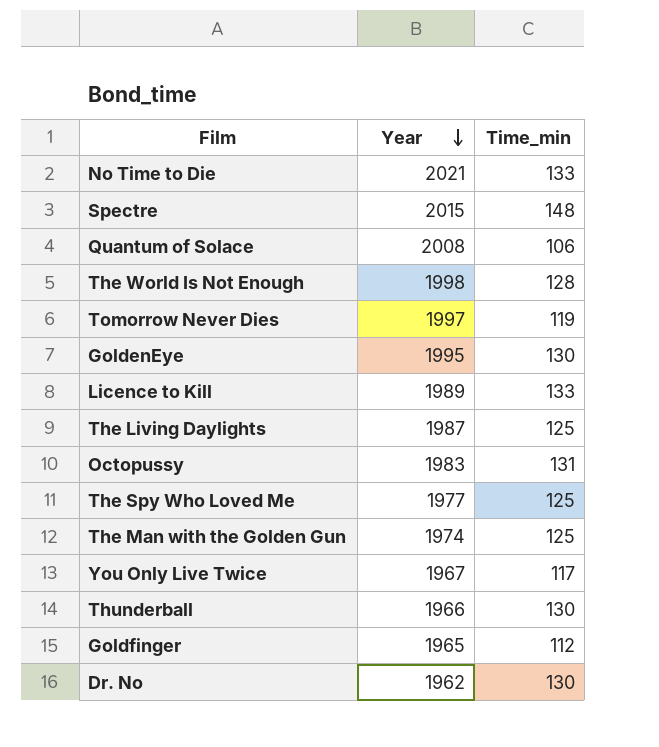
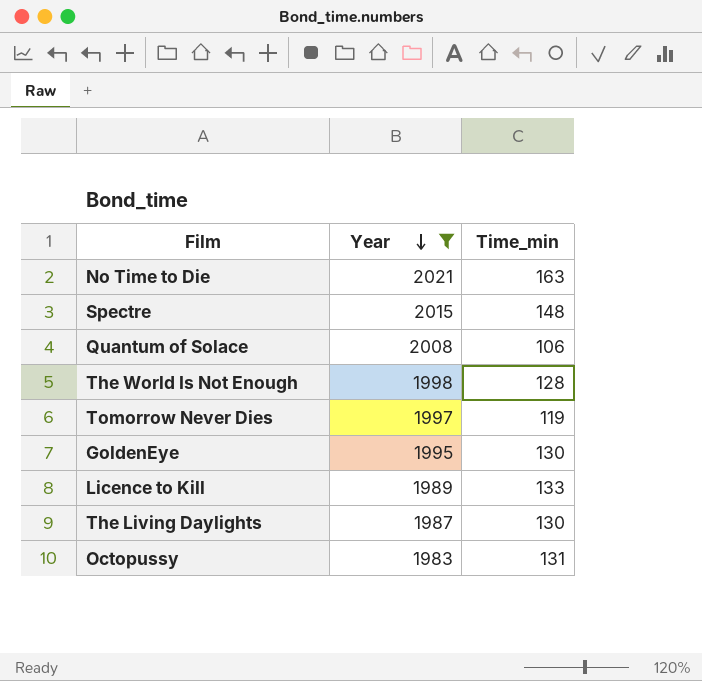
filter: none -> Year >= 1983
No Time to Die | Time_min: 133 -> 163
The Living Daylights | Time_min: 125 -> 130

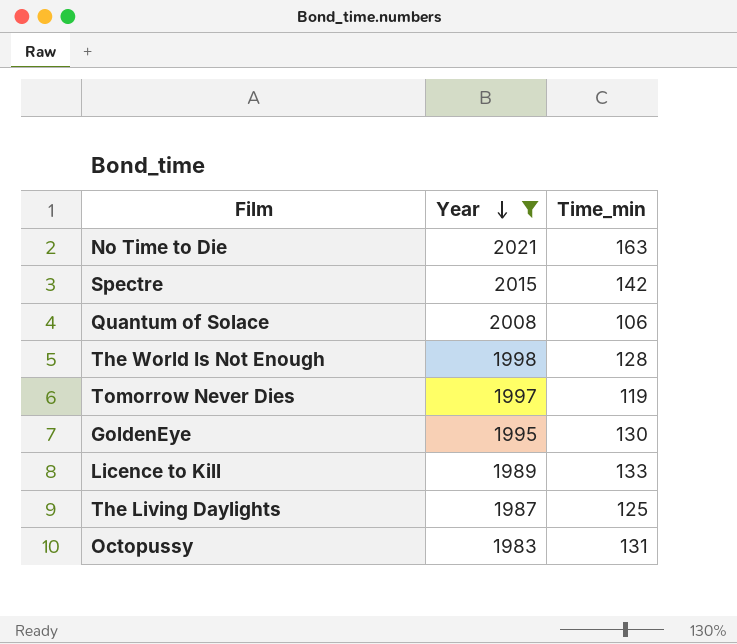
Spectre | Time_min: 148 -> 142
The Living Daylights | Time_min: 130 -> 125

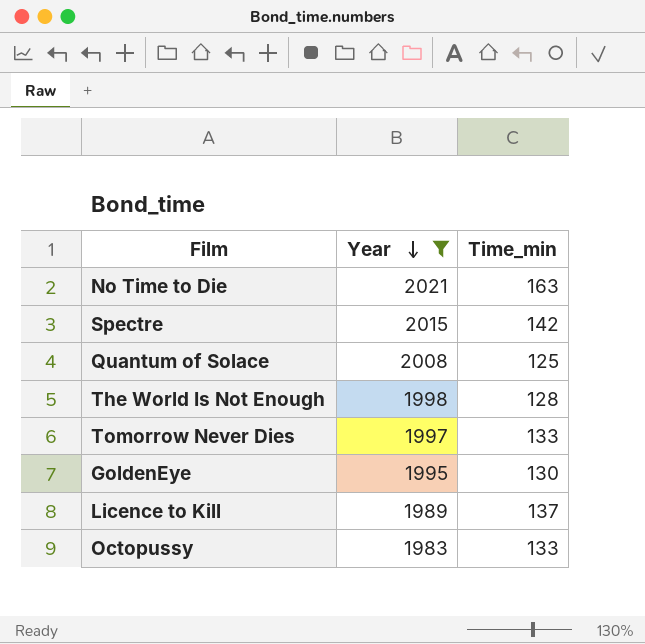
row The Living Daylights: 1987 | 125 -> none
Quantum of Solace | Time_min: 106 -> 125
Tomorrow Never Dies | Time_min: 119 -> 133
Licence to Kill | Time_min: 133 -> 137
Octopussy | Time_min: 131 -> 133

